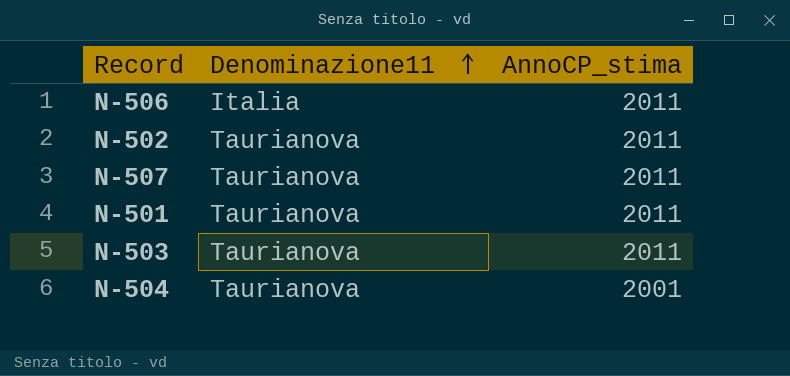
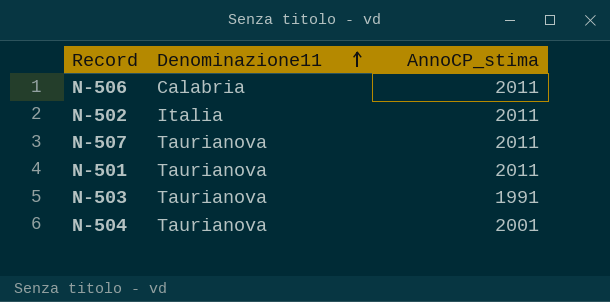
N-506 | Denominazione11: Italia -> Calabria
N-502 | Denominazione11: Taurianova -> Italia
N-503 | AnnoCP_stima: 2011 -> 1991

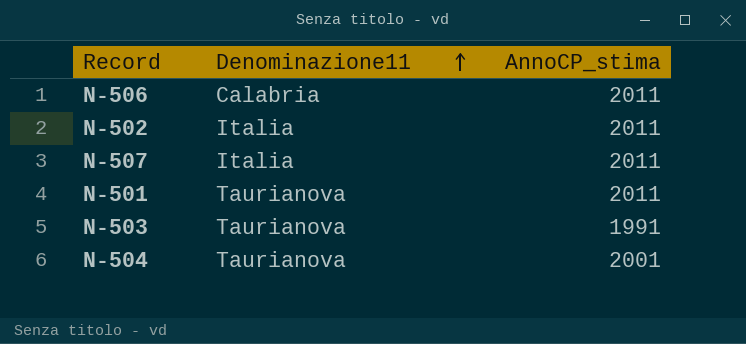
N-507 | Denominazione11: Taurianova -> Italia

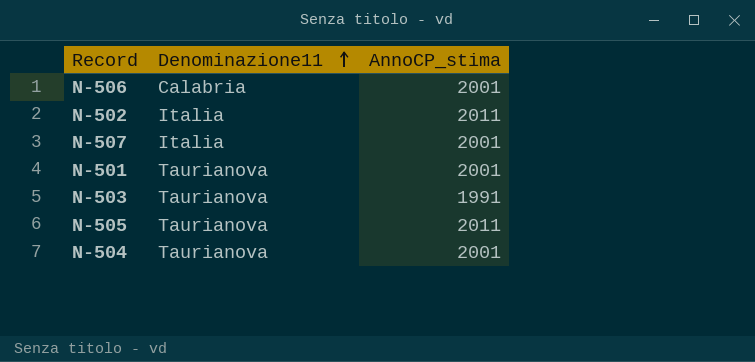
N-506 | AnnoCP_stima: 2011 -> 2001
N-507 | AnnoCP_stima: 2011 -> 2001
N-501 | AnnoCP_stima: 2011 -> 2001
row N-505: none -> Taurianova | 2011

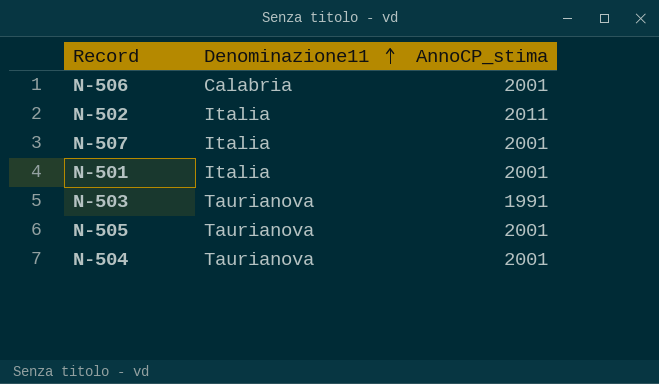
N-501 | Denominazione11: Taurianova -> Italia
N-505 | AnnoCP_stima: 2011 -> 2001

